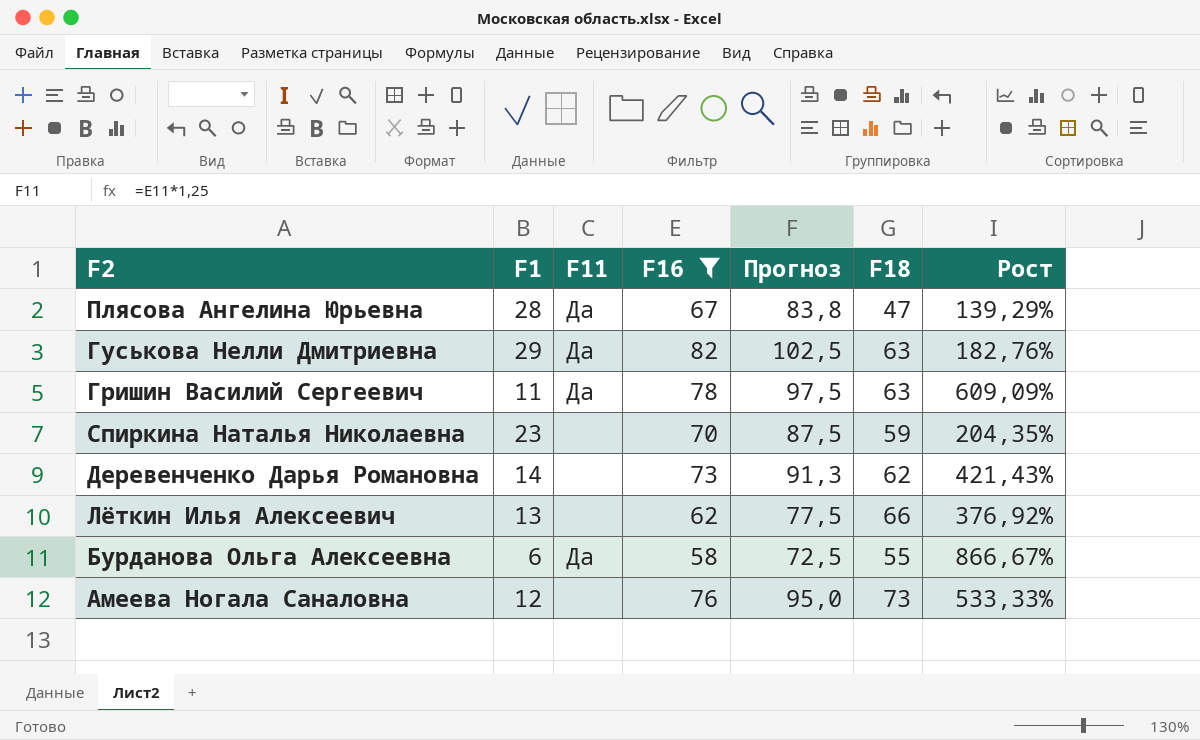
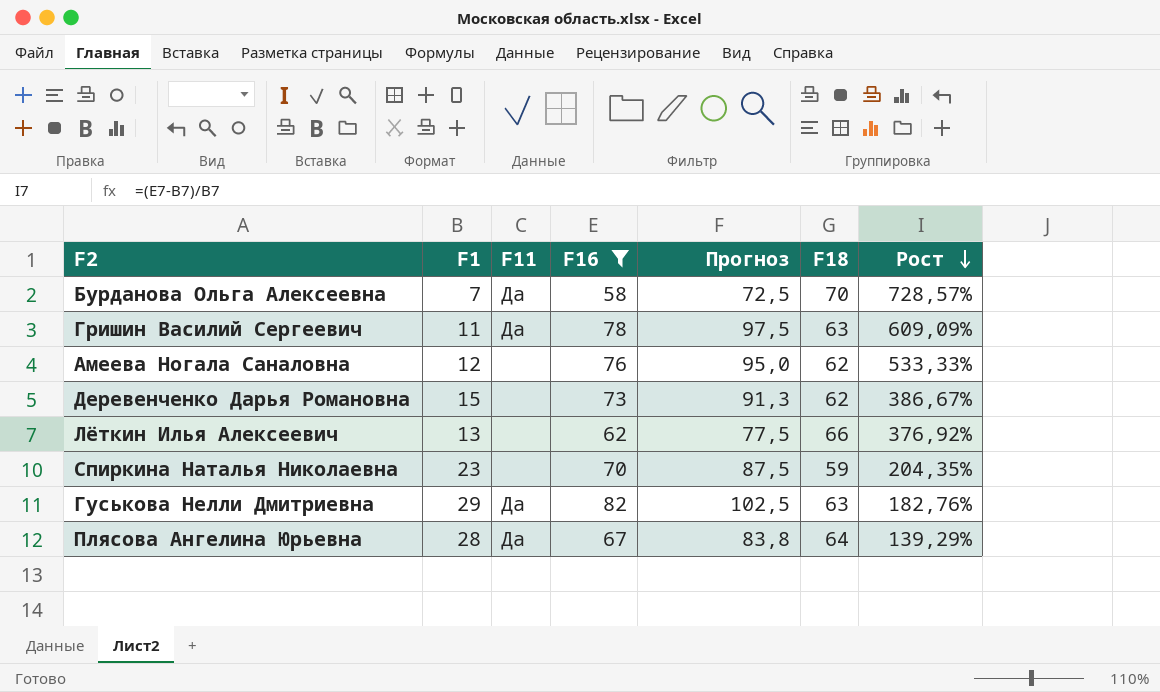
row order: none -> Рост descending
Бурданова Ольга Алексеевна | F1: 6 -> 7
Бурданова Ольга Алексеевна | F18: 55 -> 70
Бурданова Ольга Алексеевна | Рост: 866,67% -> 728,57%
Амеева Ногала Саналовна | F18: 73 -> 62
Деревенченко Дарья Романовна | F1: 14 -> 15
Деревенченко Дарья Романовна | Рост: 421,43% -> 386,67%
Плясова Ангелина Юрьевна | F18: 47 -> 64

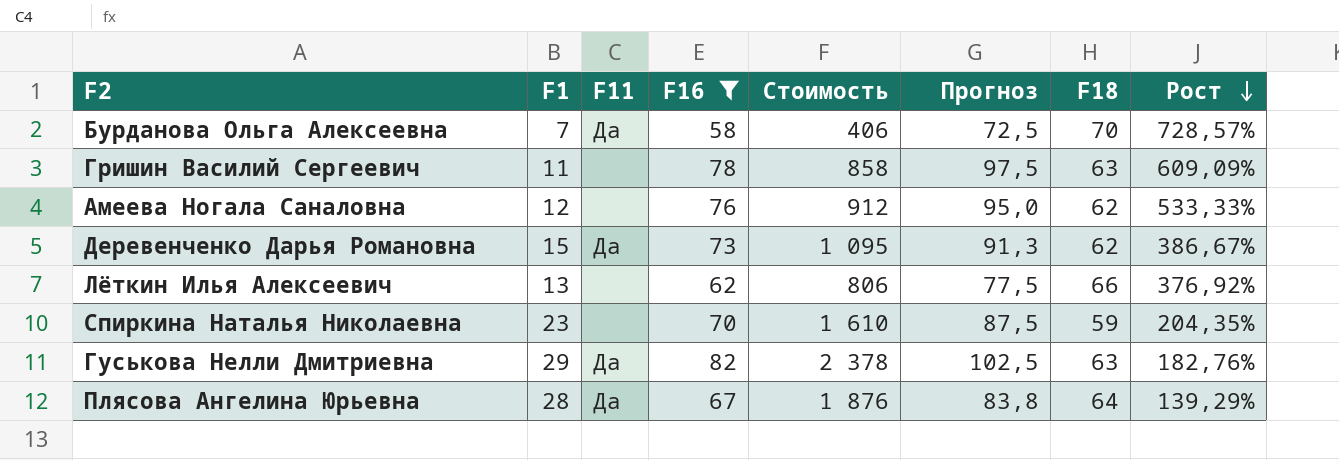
column Стоимость | formula: none -> [F1] * [F16]
Гришин Василий Сергеевич | F11: Да -> none
Деревенченко Дарья Романовна | F11: none -> Да

